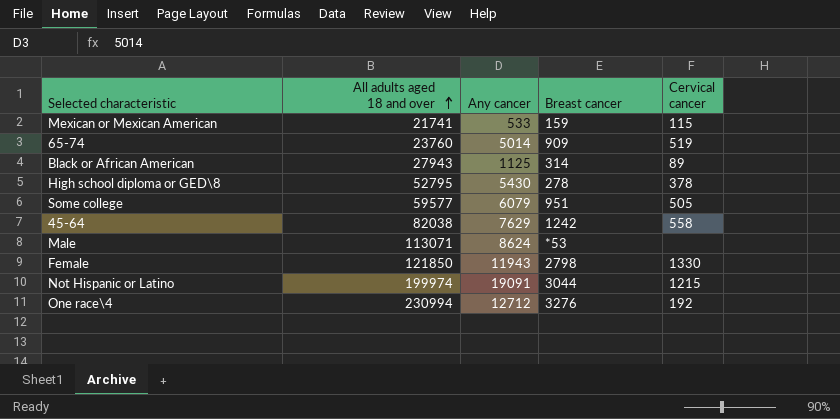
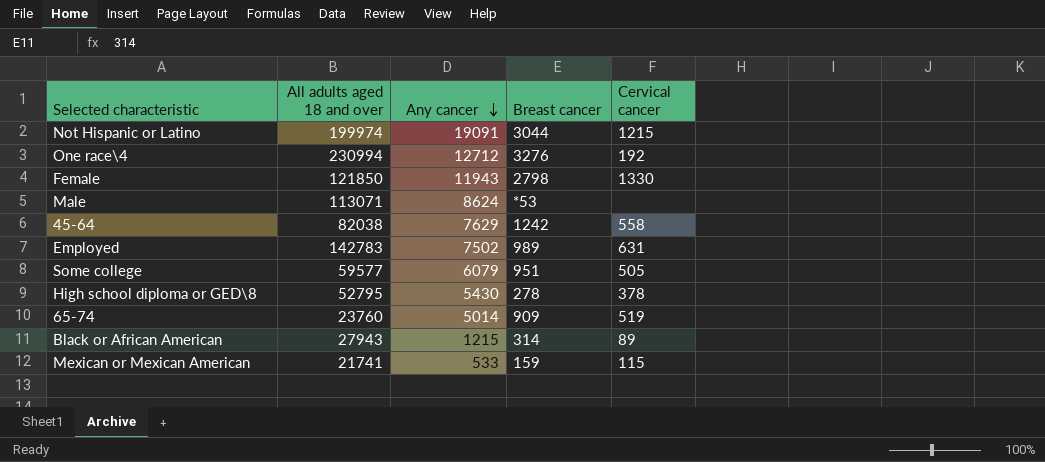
row order: All adults aged 18 and over ascending -> Any cancer descending
row Employed: none -> 142783 | 7502 | 989 | 631
Black or African American | Any cancer: 1125 -> 1215

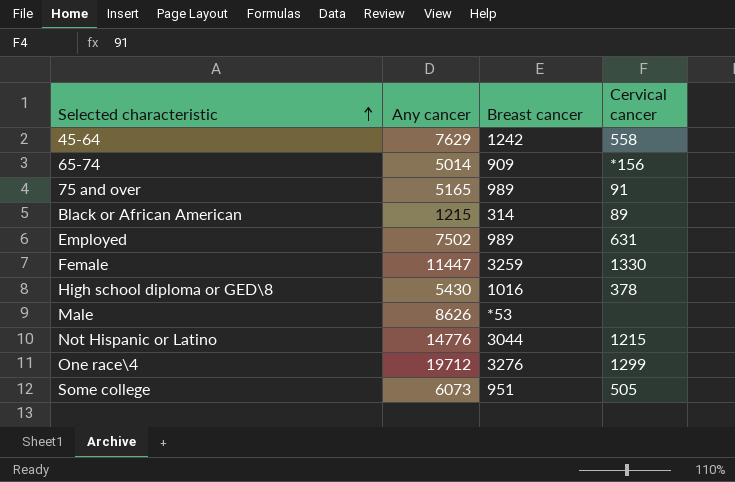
row order: Any cancer descending -> Selected characteristic ascending
column All adults aged 18 and over | position: 2 -> none
row Mexican or Mexican American: 21741 | 533 | 159 | 115 -> none
65-74 | Cervical cancer: 519 -> *156
row 75 and over: none -> 5165 | 989 | 91
Female | Any cancer: 11943 -> 11447
Female | Breast cancer: 2798 -> 3259
High school diploma or GED\8 | Breast cancer: 278 -> 1016
Male | Any cancer: 8624 -> 8626
Not Hispanic or Latino | Any cancer: 19091 -> 14776
One race\4 | Any cancer: 12712 -> 19712
One race\4 | Cervical cancer: 192 -> 1299
Some college | Any cancer: 6079 -> 6073

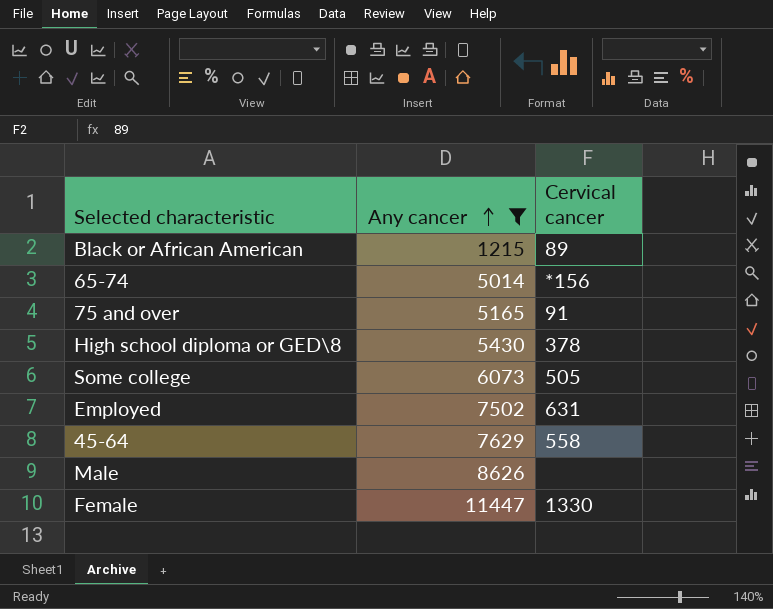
filter: none -> Any cancer <= 11447
row order: Selected characteristic ascending -> Any cancer ascending
column Breast cancer | position: 3 -> none

